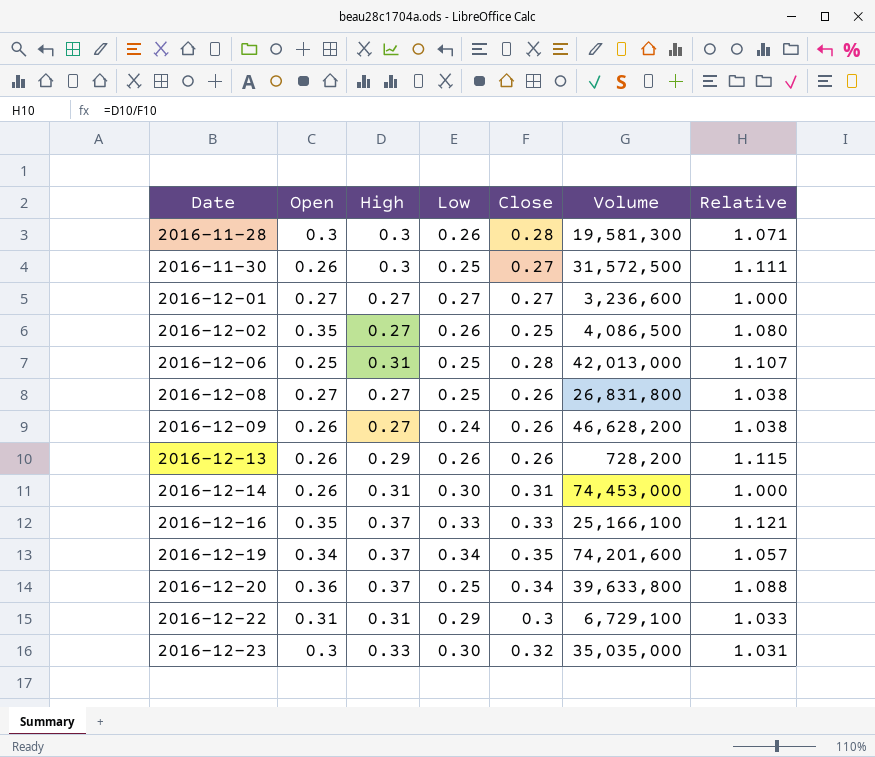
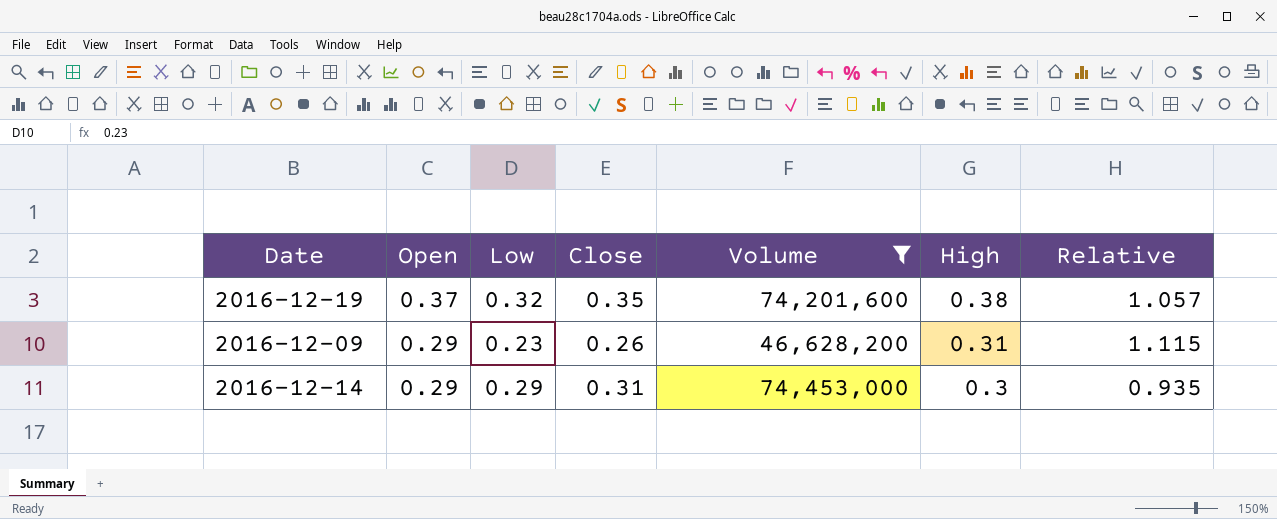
filter: none -> Volume >= 46,628,200
row order: Date ascending -> Open descending
column High | position: 3 -> 6
column Relative | formula: [High] / [Close] -> [Open] / [Close]
2016-12-19 | Open: 0.34 -> 0.37
2016-12-19 | Low: 0.34 -> 0.32
2016-12-19 | High: 0.37 -> 0.38
2016-12-09 | Open: 0.26 -> 0.29
2016-12-09 | Low: 0.24 -> 0.23
2016-12-09 | High: 0.27 -> 0.31
2016-12-14 | Open: 0.26 -> 0.29
2016-12-14 | Low: 0.30 -> 0.29
2016-12-14 | High: 0.31 -> 0.3

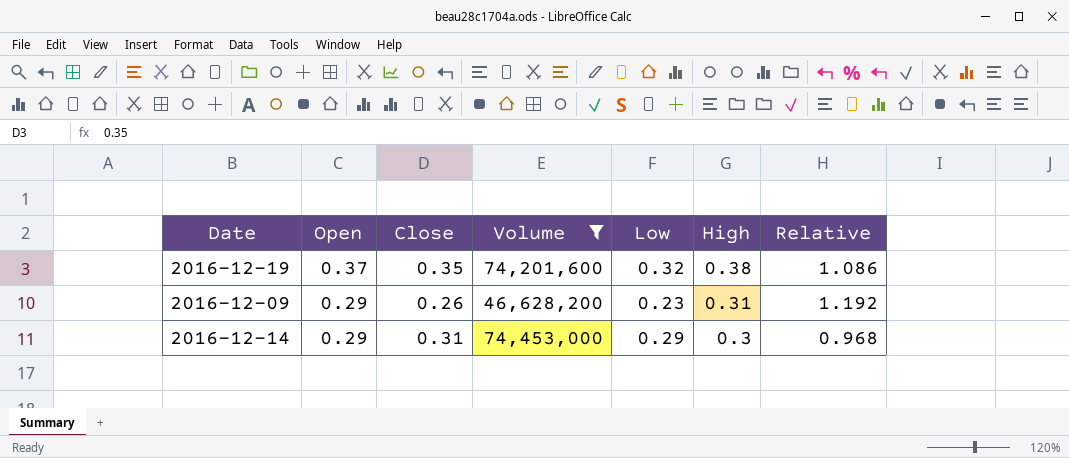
column Low | position: 3 -> 5
column Relative | formula: [Open] / [Close] -> [High] / [Close]

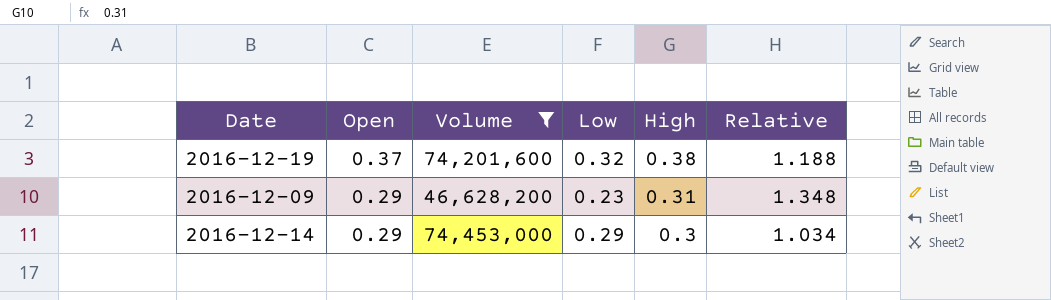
column Close | position: 3 -> none
column Relative | formula: [High] / [Close] -> [High] / [Low]

